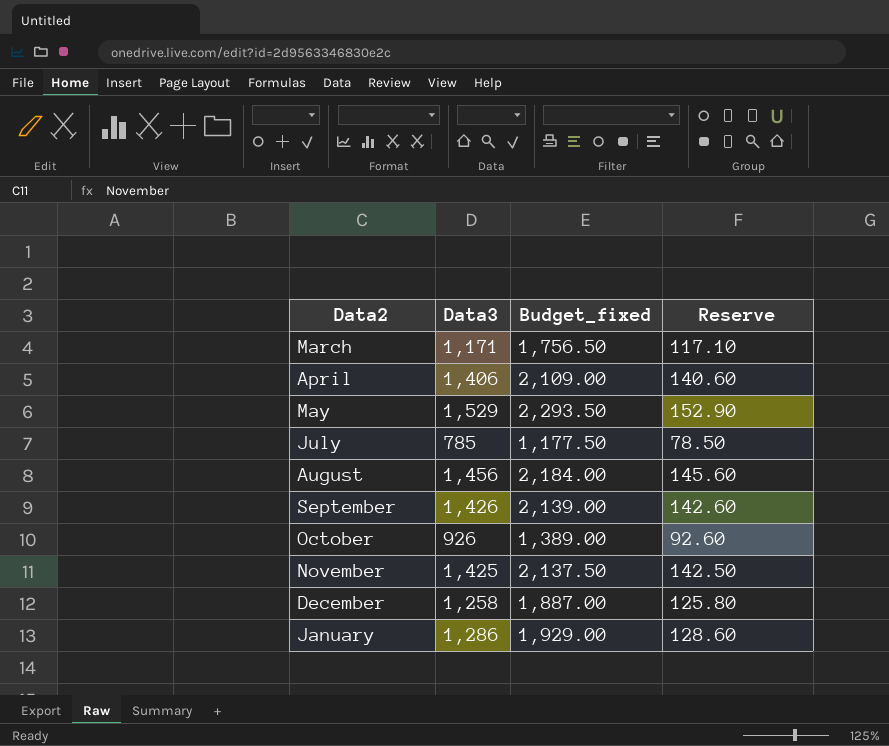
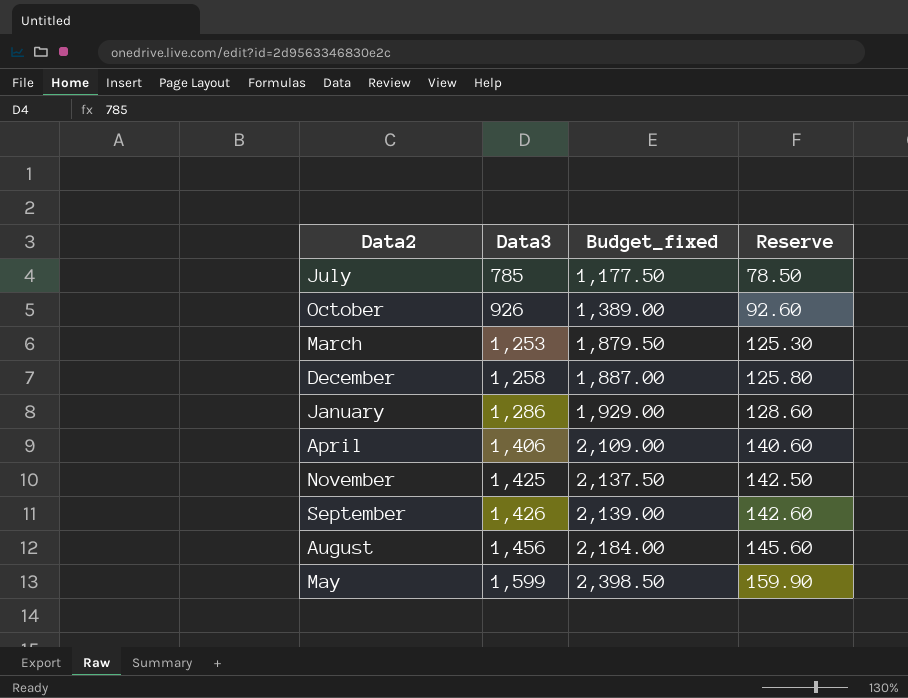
row order: none -> Data3 ascending
March | Data3: 1,171 -> 1,253
March | Budget_fixed: 1,756.50 -> 1,879.50
March | Reserve: 117.10 -> 125.30
May | Data3: 1,529 -> 1,599
May | Budget_fixed: 2,293.50 -> 2,398.50
May | Reserve: 152.90 -> 159.90

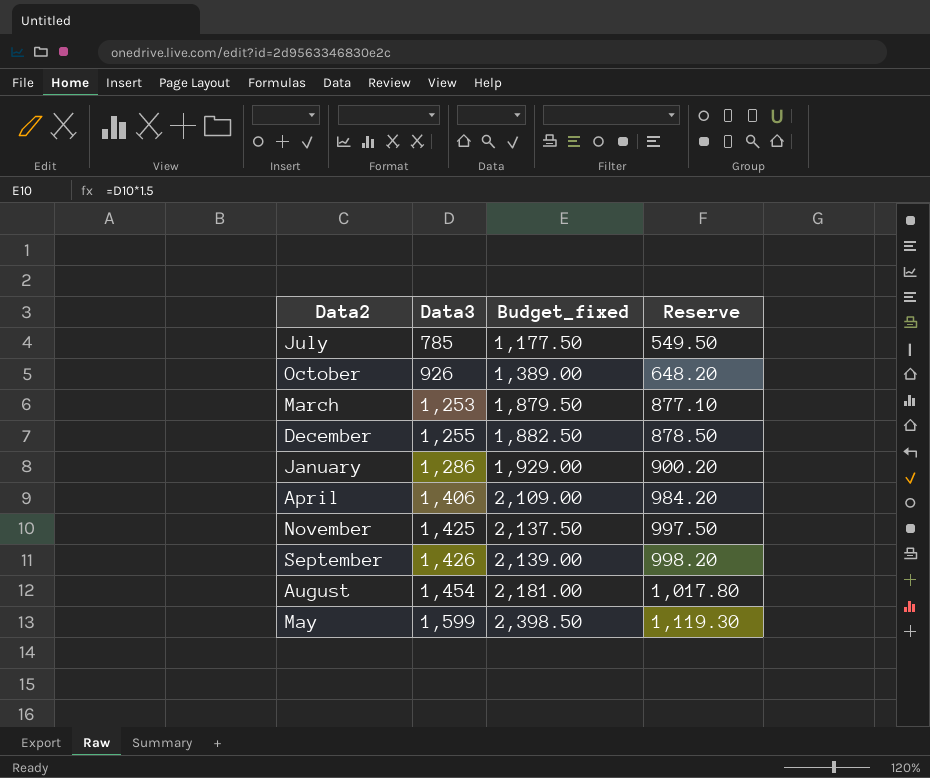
column Reserve | formula: [Data3] * 0.1 -> [Data3] * 0.7
December | Data3: 1,258 -> 1,255
December | Budget_fixed: 1,887.00 -> 1,882.50
August | Data3: 1,456 -> 1,454
August | Budget_fixed: 2,184.00 -> 2,181.00

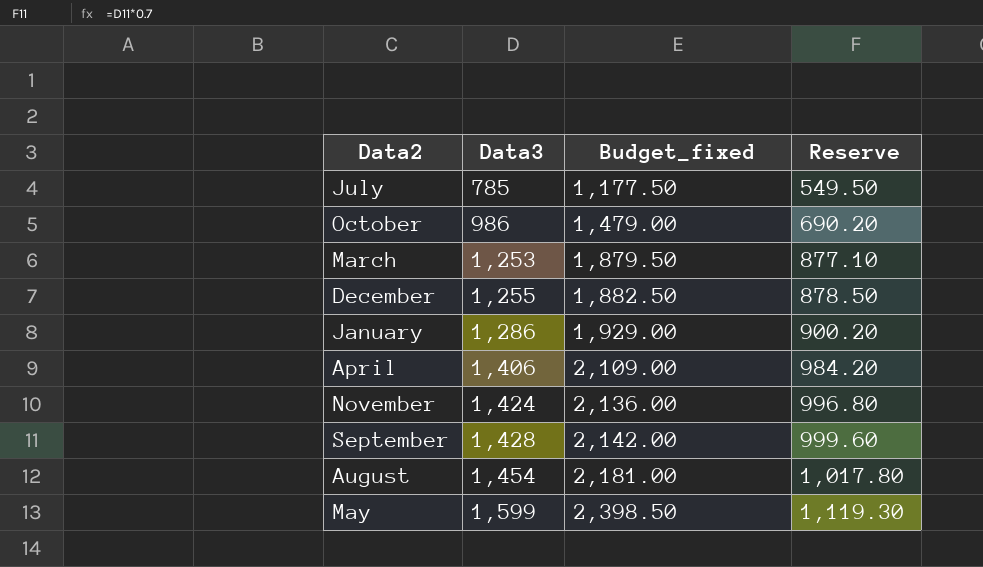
October | Data3: 926 -> 986
October | Budget_fixed: 1,389.00 -> 1,479.00
October | Reserve: 648.20 -> 690.20
November | Data3: 1,425 -> 1,424
November | Budget_fixed: 2,137.50 -> 2,136.00
November | Reserve: 997.50 -> 996.80
September | Data3: 1,426 -> 1,428
September | Budget_fixed: 2,139.00 -> 2,142.00
September | Reserve: 998.20 -> 999.60

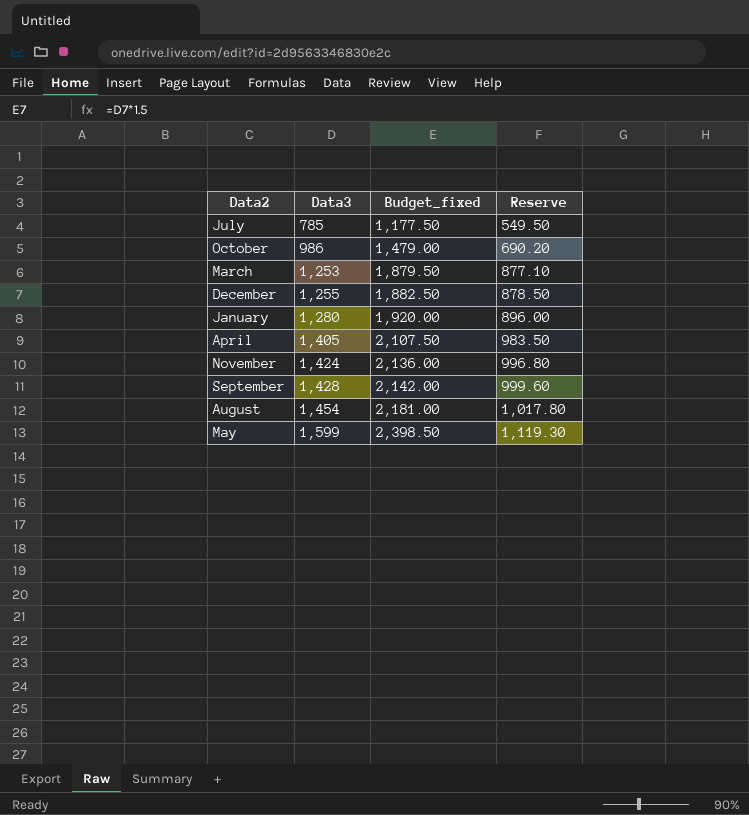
January | Data3: 1,286 -> 1,280
January | Budget_fixed: 1,929.00 -> 1,920.00
January | Reserve: 900.20 -> 896.00
April | Data3: 1,406 -> 1,405
April | Budget_fixed: 2,109.00 -> 2,107.50
April | Reserve: 984.20 -> 983.50

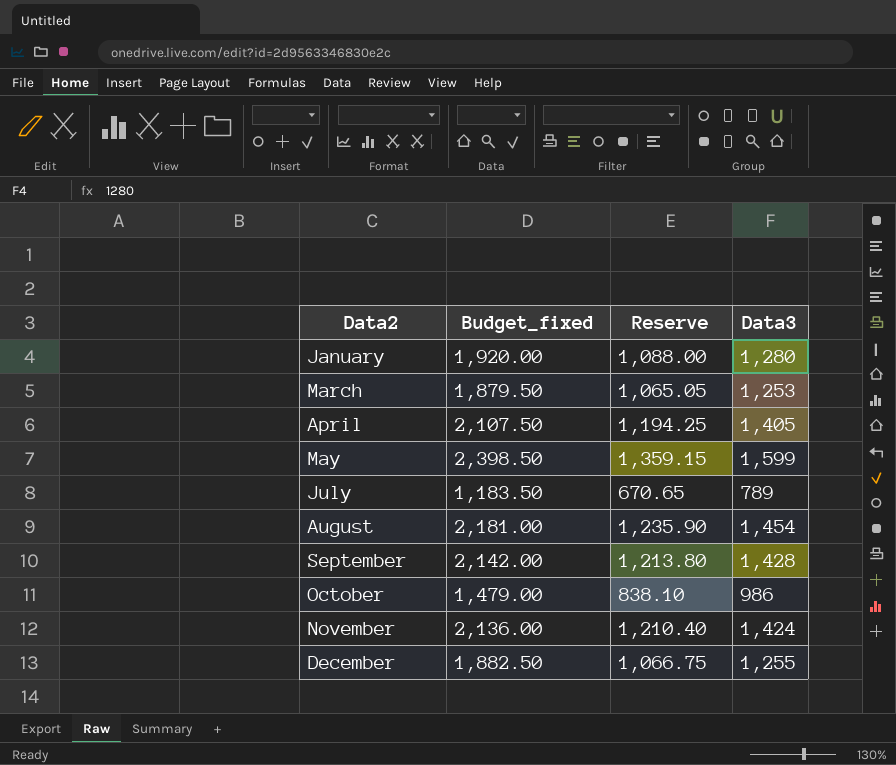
row order: Data3 ascending -> Data2 ascending
column Reserve | formula: [Data3] * 0.7 -> [Data3] * 0.85
column Data3 | position: 2 -> 4
July | Budget_fixed: 1,177.50 -> 1,183.50
July | Data3: 785 -> 789

